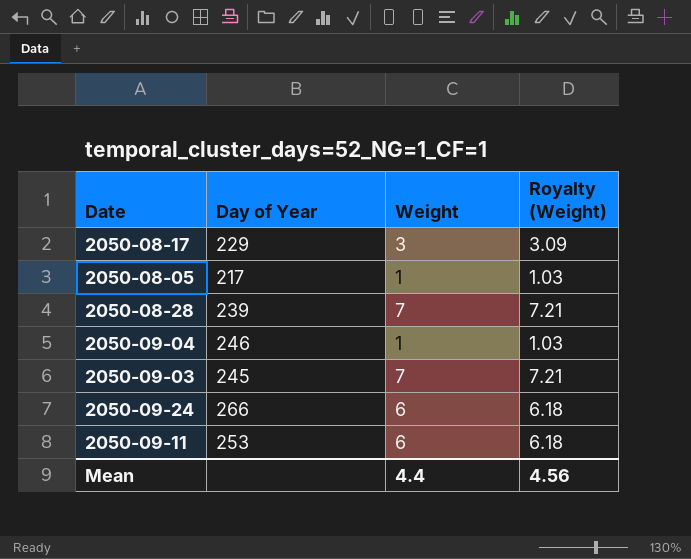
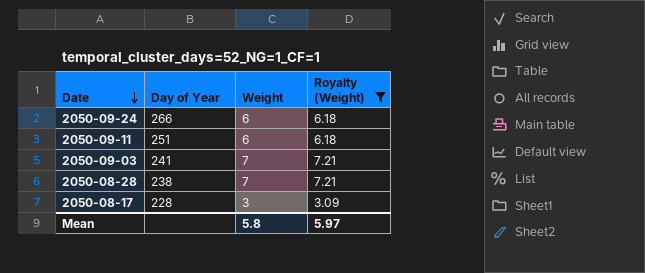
filter: none -> Royalty (Weight) != 1.03
row order: none -> Date descending
2050-09-11 | Day of Year: 253 -> 251
2050-09-03 | Day of Year: 245 -> 241
2050-08-28 | Day of Year: 239 -> 238
2050-08-17 | Day of Year: 229 -> 228
Mean | Weight: 4.4 -> 5.8
Mean | Royalty (Weight): 4.56 -> 5.97

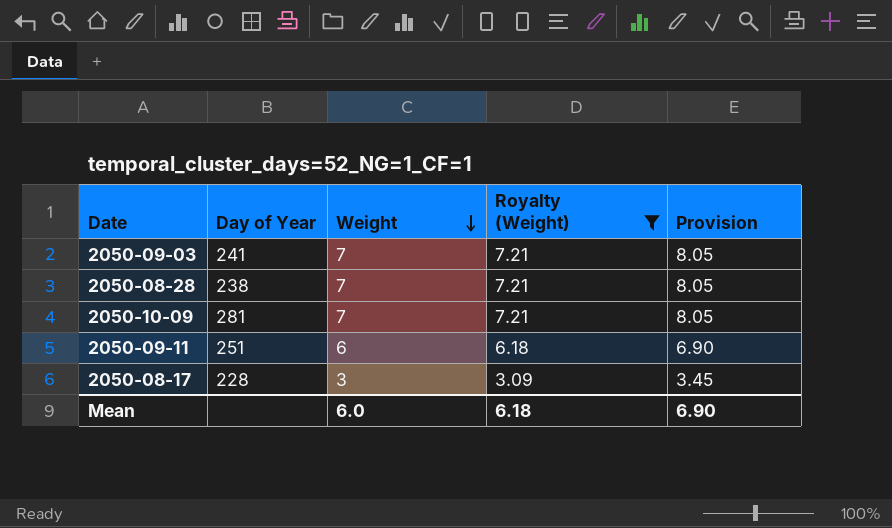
row order: Date descending -> Weight descending
column Provision | formula: none -> [Weight] * 1.15
row 2050-09-24: 266 | 6 | 6.18 -> none
row 2050-10-09: none -> 281 | 7 | 7.21 | 8.05
Mean | Weight: 5.8 -> 6.0
Mean | Royalty (Weight): 5.97 -> 6.18

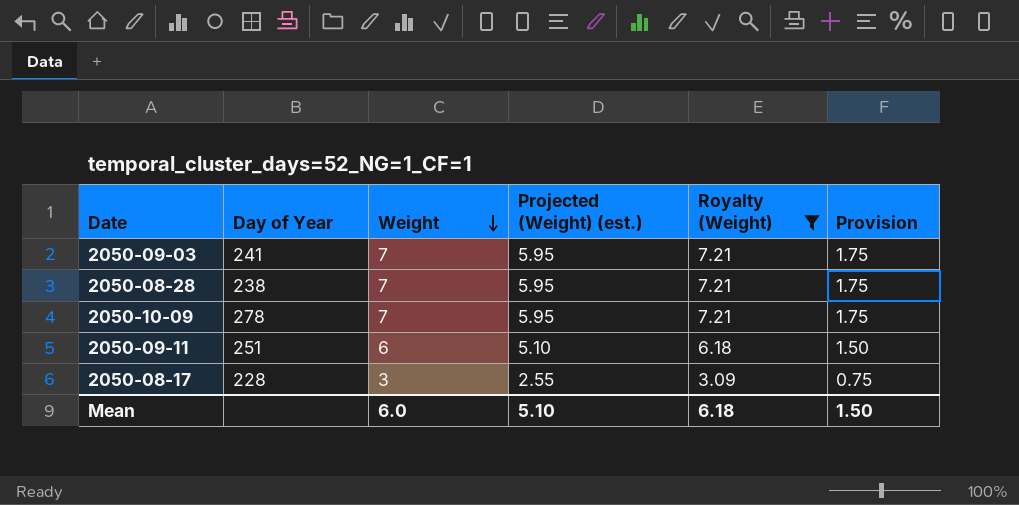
column Projected (Weight) (est.) | formula: none -> [Weight] * 0.85
column Provision | formula: [Weight] * 1.15 -> [Weight] * 0.25
2050-10-09 | Day of Year: 281 -> 278
Mean | Provision: 6.90 -> 1.50

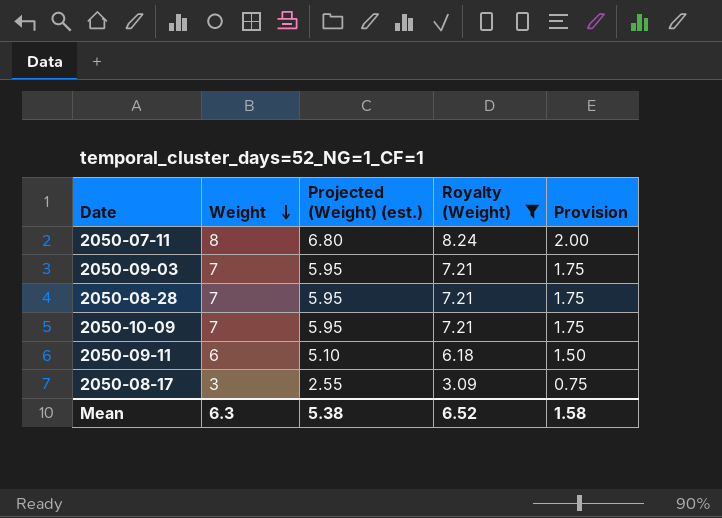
column Day of Year | position: 2 -> none
row 2050-07-11: none -> 8 | 6.80 | 8.24 | 2.00
Mean | Weight: 6.0 -> 6.3
Mean | Projected (Weight) (est.): 5.10 -> 5.38
Mean | Royalty (Weight): 6.18 -> 6.52
Mean | Provision: 1.50 -> 1.58

